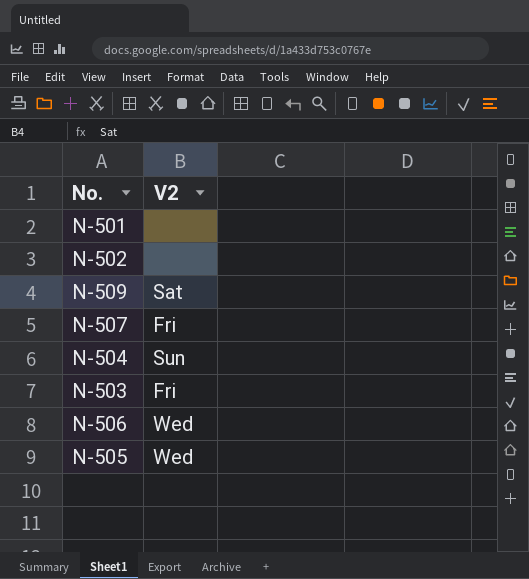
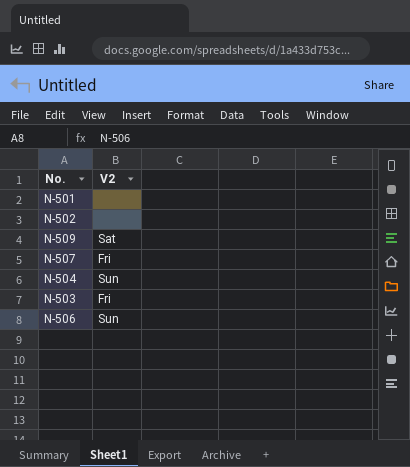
row N-505: Wed -> none
N-506 | V2: Wed -> Sun

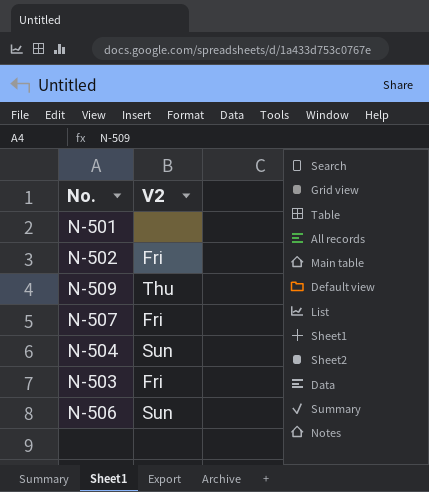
N-502 | V2: none -> Fri
N-509 | V2: Sat -> Thu

